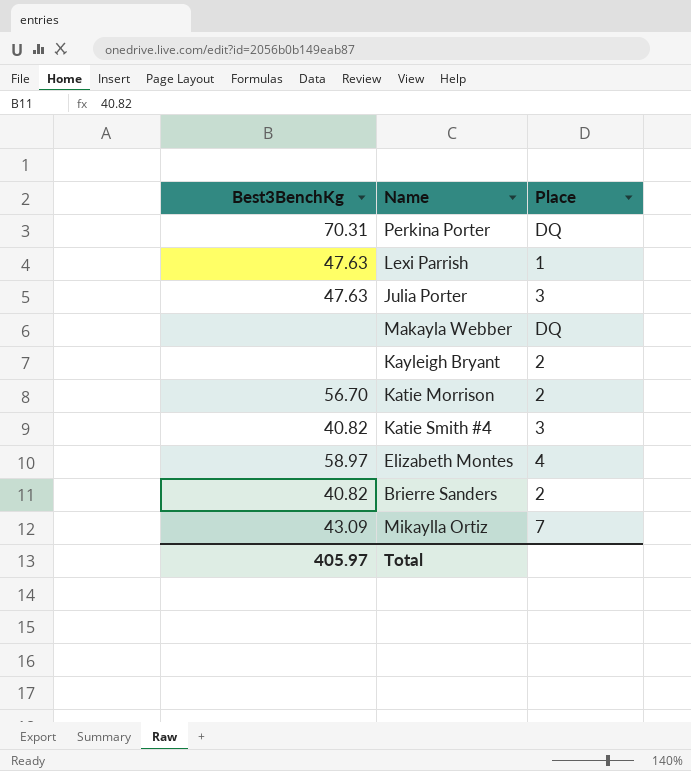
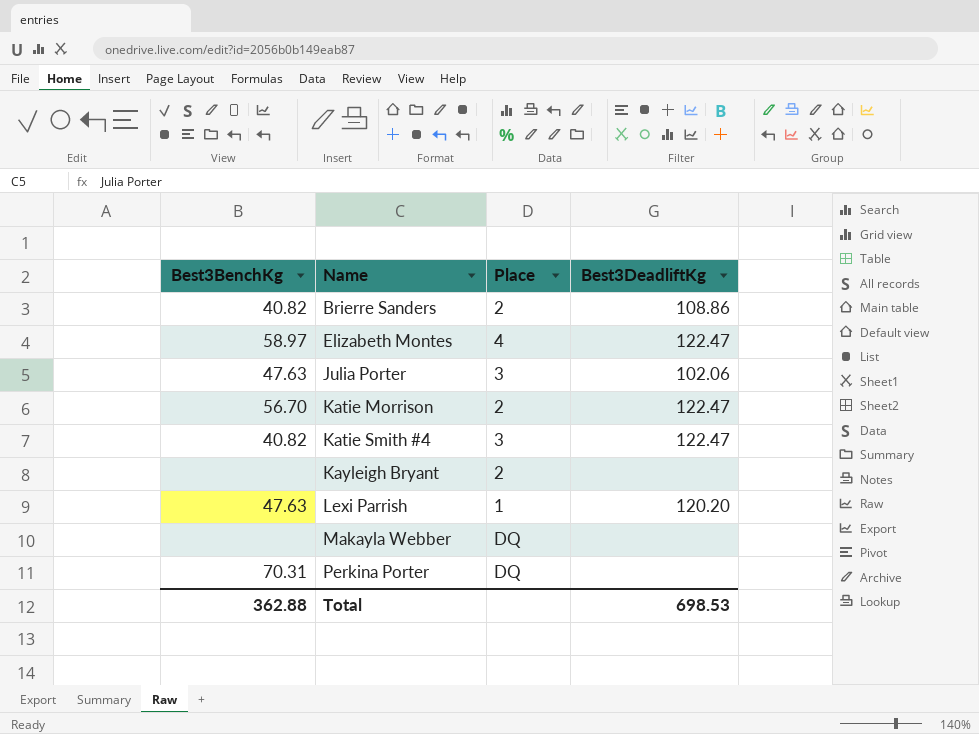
row order: none -> Name ascending
column Best3DeadliftKg | position: none -> 4
row Mikaylla Ortiz: 43.09 | 7 -> none
Total | Best3BenchKg: 405.97 -> 362.88

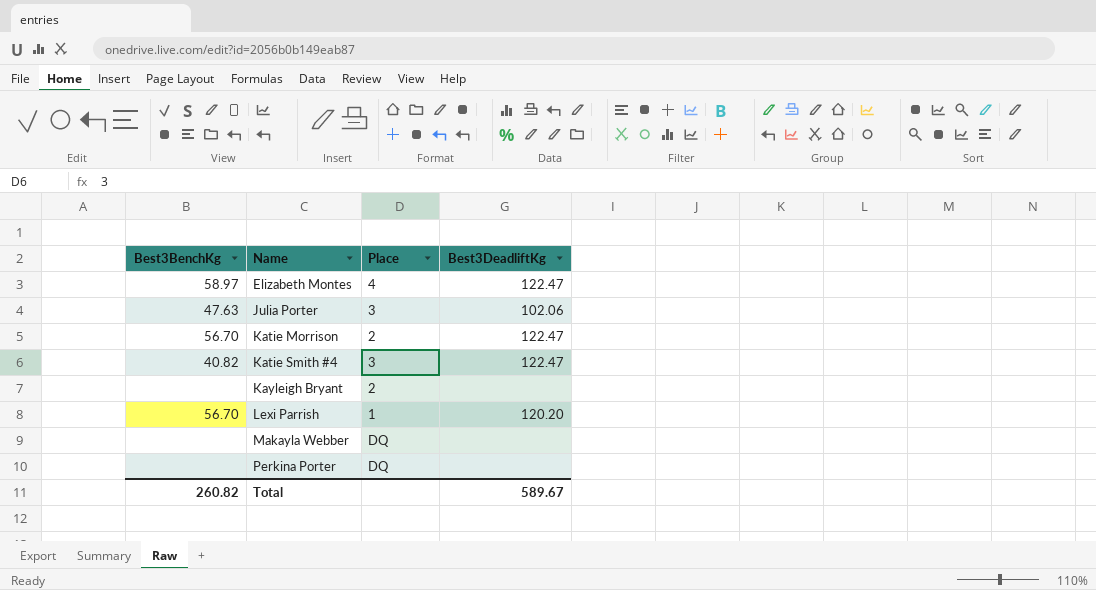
row Brierre Sanders: 40.82 | 2 | 108.86 -> none
Lexi Parrish | Best3BenchKg: 47.63 -> 56.70
Perkina Porter | Best3BenchKg: 70.31 -> none
Total | Best3BenchKg: 362.88 -> 260.82
Total | Best3DeadliftKg: 698.53 -> 589.67

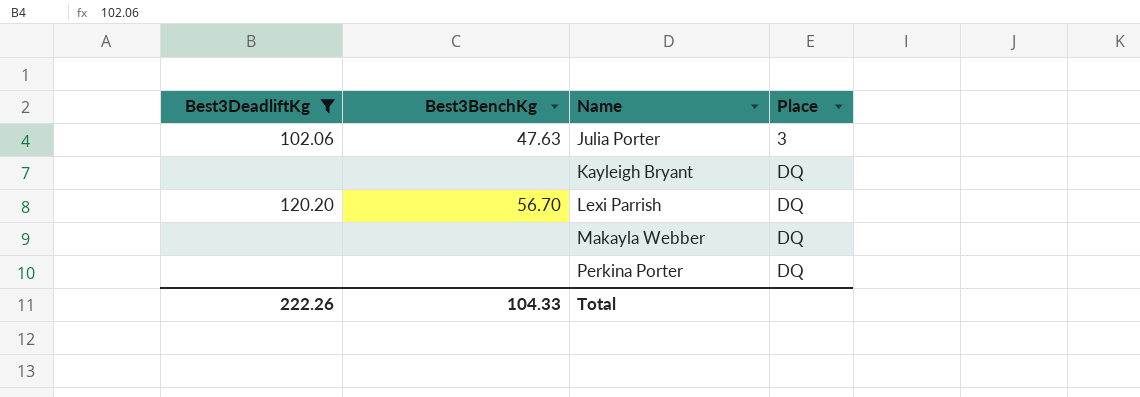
filter: none -> Best3DeadliftKg != 122.47
column Best3DeadliftKg | position: 4 -> 1
Kayleigh Bryant | Place: 2 -> DQ
Lexi Parrish | Place: 1 -> DQ
Total | Best3DeadliftKg: 589.67 -> 222.26
Total | Best3BenchKg: 260.82 -> 104.33

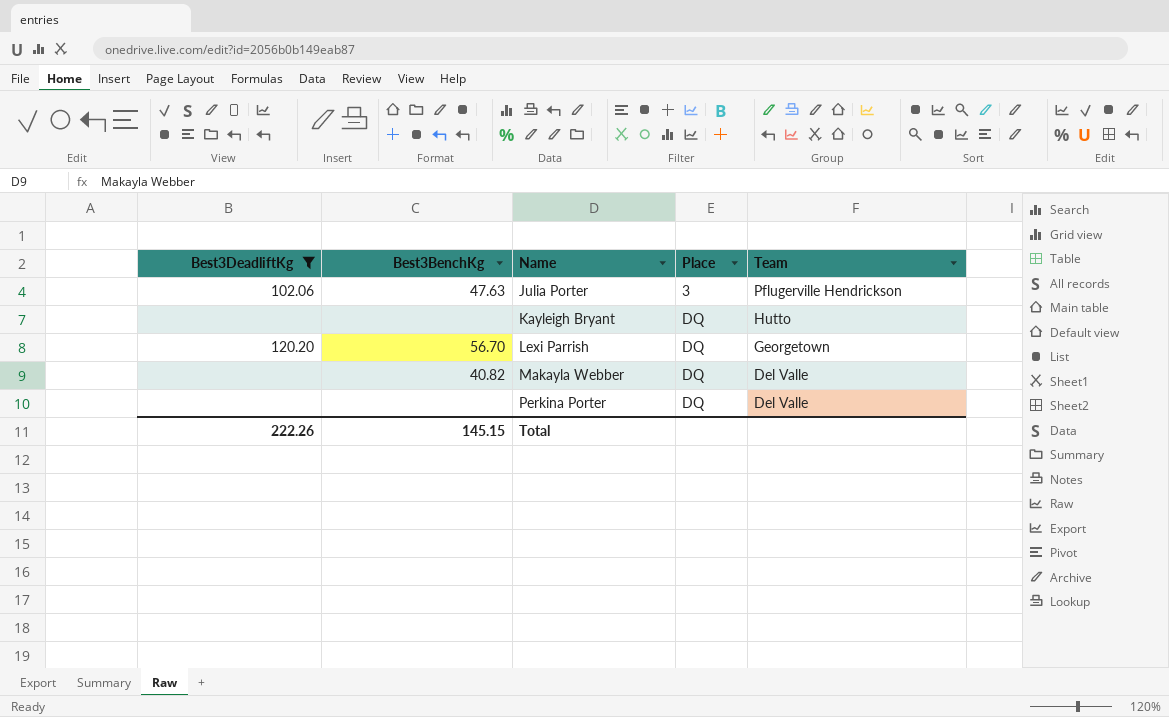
column Team | position: none -> 5
Makayla Webber | Best3BenchKg: none -> 40.82
Total | Best3BenchKg: 104.33 -> 145.15

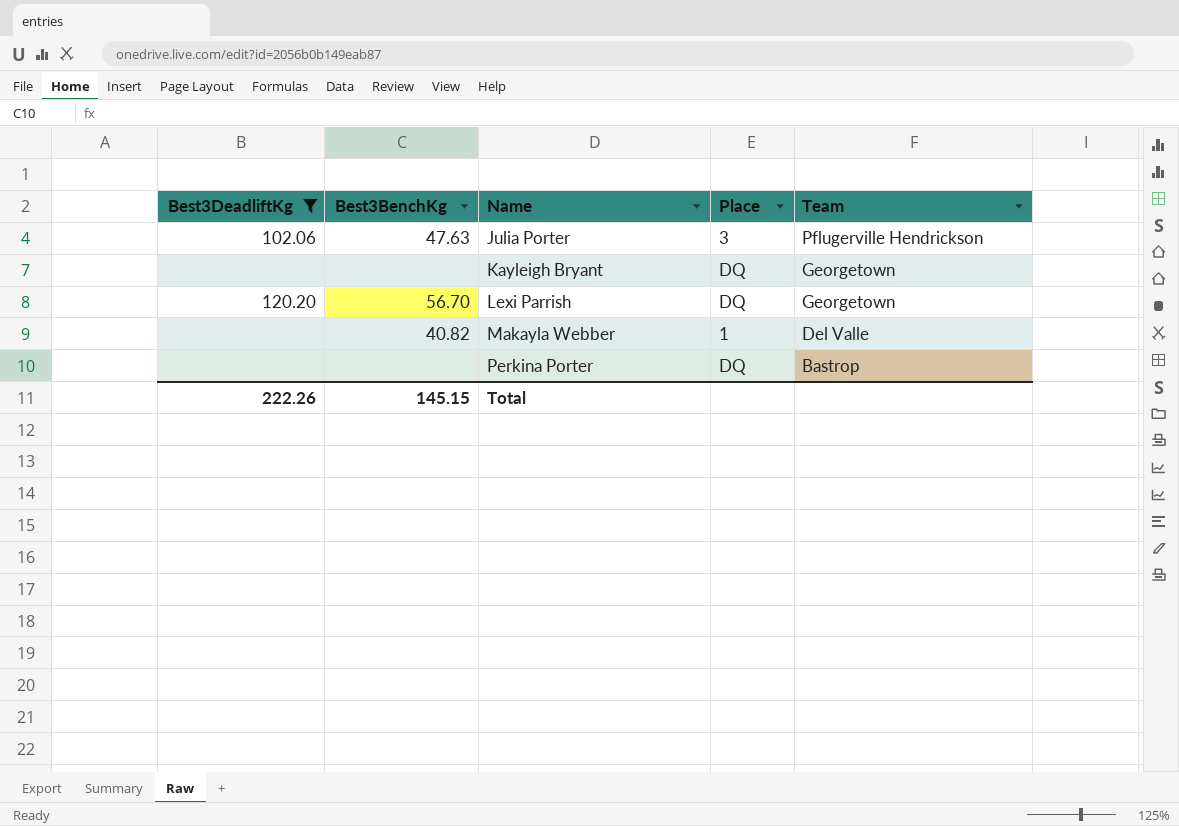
Kayleigh Bryant | Team: Hutto -> Georgetown
Makayla Webber | Place: DQ -> 1
Perkina Porter | Team: Del Valle -> Bastrop

